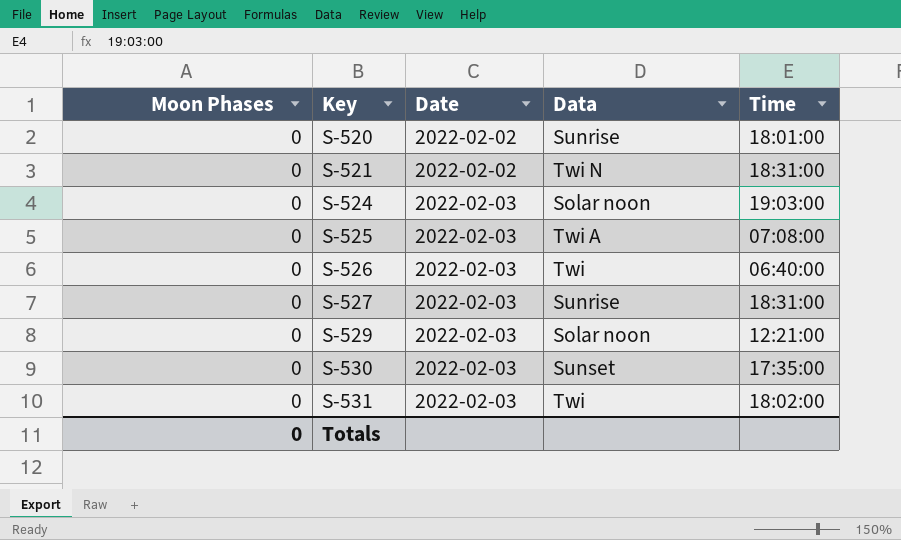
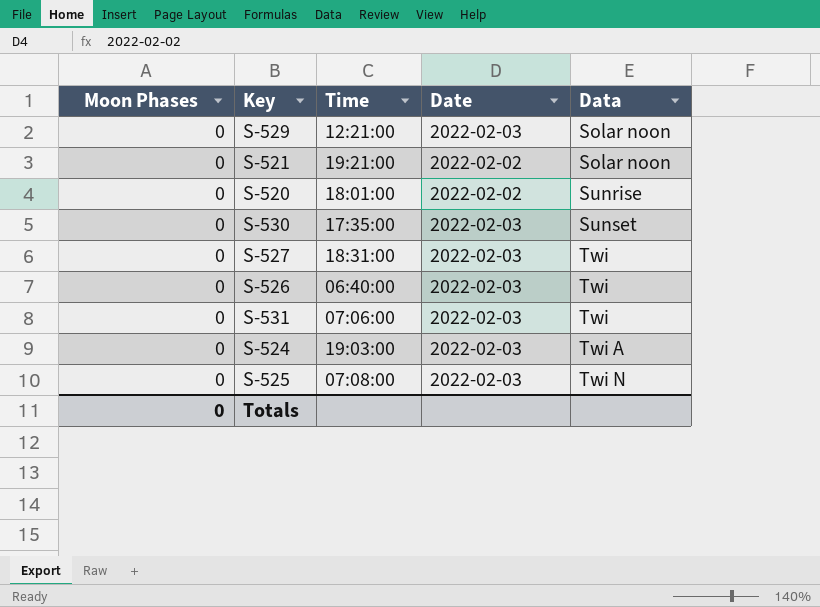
row order: Key ascending -> Data ascending
column Time | position: 5 -> 3
S-521 | Time: 18:31:00 -> 19:21:00
S-521 | Data: Twi N -> Solar noon
S-527 | Data: Sunrise -> Twi
S-531 | Time: 18:02:00 -> 07:06:00
S-524 | Data: Solar noon -> Twi A
S-525 | Data: Twi A -> Twi N

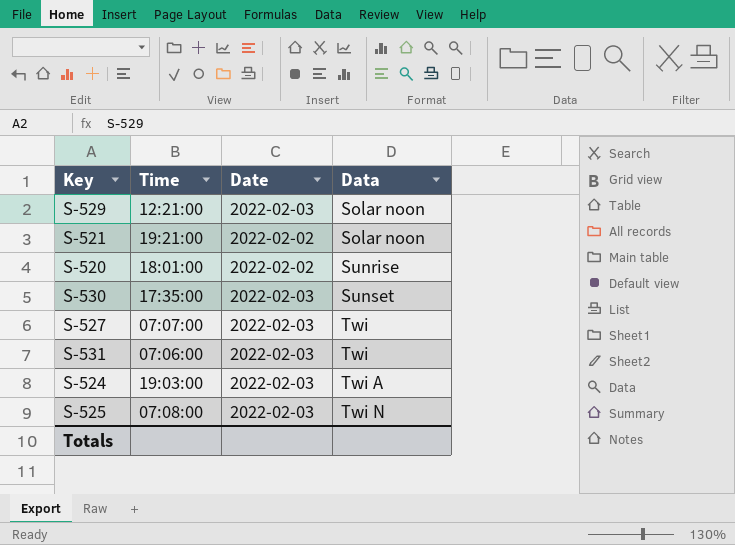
column Moon Phases | position: 1 -> none
row S-526: 0 | 06:40:00 | 2022-02-03 | Twi -> none
S-527 | Time: 18:31:00 -> 07:07:00

